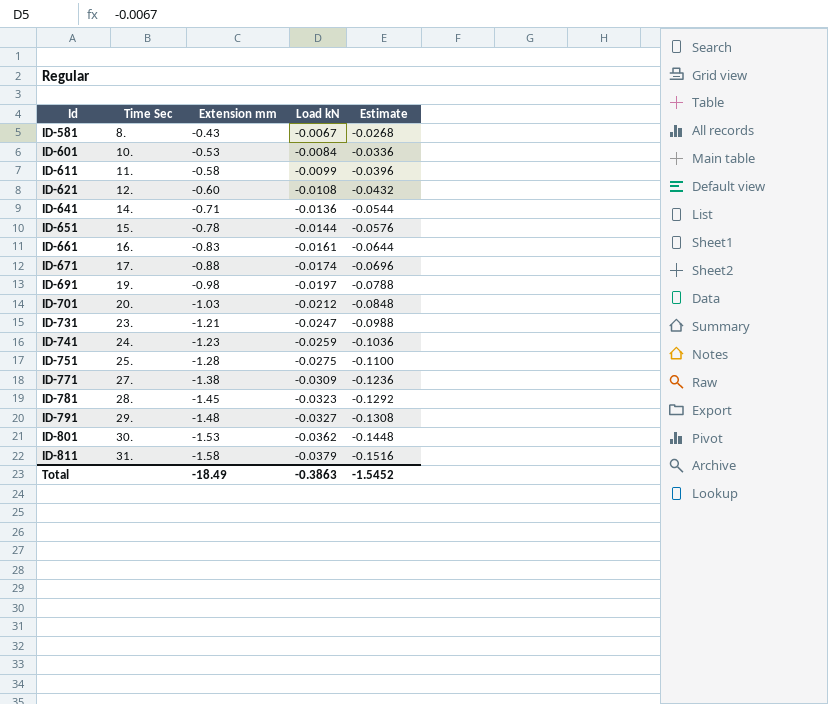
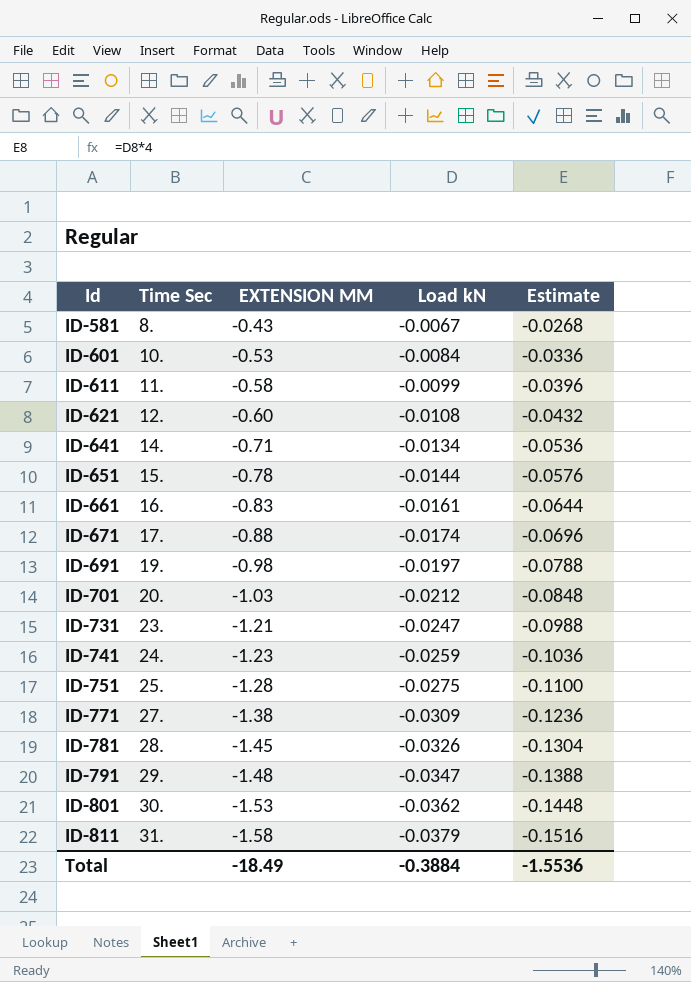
column name: Extension mm -> EXTENSION MM
ID-641 | Load kN: -0.0136 -> -0.0134
ID-641 | Estimate: -0.0544 -> -0.0536
ID-781 | Load kN: -0.0323 -> -0.0326
ID-781 | Estimate: -0.1292 -> -0.1304
ID-791 | Load kN: -0.0327 -> -0.0347
ID-791 | Estimate: -0.1308 -> -0.1388
Total | Load kN: -0.3863 -> -0.3884
Total | Estimate: -1.5452 -> -1.5536

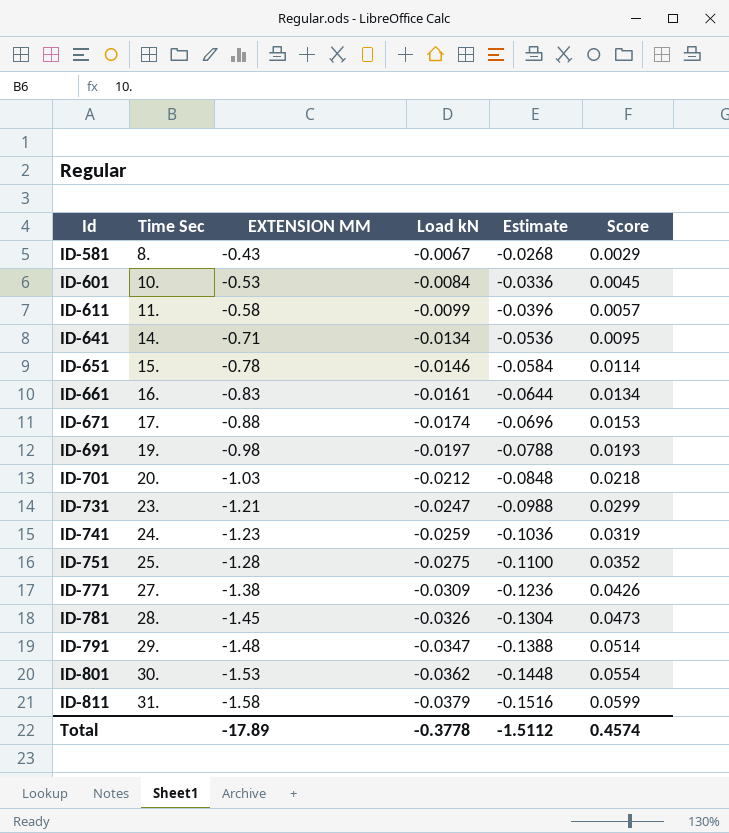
column Score | formula: none -> [EXTENSION MM] * [Load kN]
row ID-621: 12. | -0.60 | -0.0108 | -0.0432 -> none
ID-651 | Load kN: -0.0144 -> -0.0146
ID-651 | Estimate: -0.0576 -> -0.0584
Total | EXTENSION MM: -18.49 -> -17.89
Total | Load kN: -0.3884 -> -0.3778
Total | Estimate: -1.5536 -> -1.5112

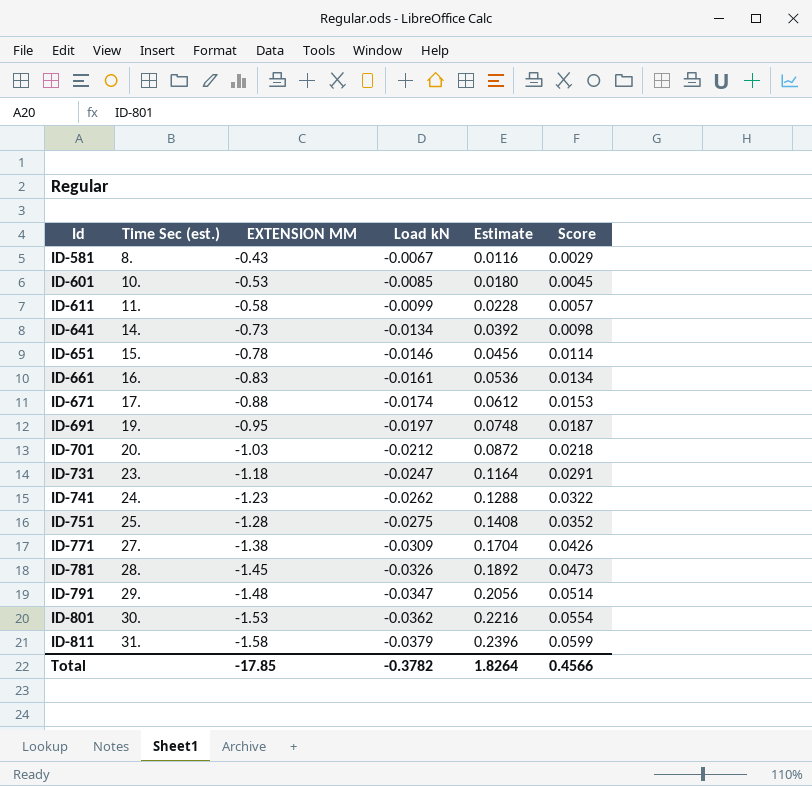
column name: Time Sec -> Time Sec (est.)
column Estimate | formula: [Load kN] * 4 -> [Score] * 4
ID-601 | Load kN: -0.0084 -> -0.0085
ID-641 | EXTENSION MM: -0.71 -> -0.73
ID-641 | Score: 0.0095 -> 0.0098
ID-691 | EXTENSION MM: -0.98 -> -0.95
ID-691 | Score: 0.0193 -> 0.0187
ID-731 | EXTENSION MM: -1.21 -> -1.18
ID-731 | Score: 0.0299 -> 0.0291
ID-741 | Load kN: -0.0259 -> -0.0262
ID-741 | Score: 0.0319 -> 0.0322
Total | EXTENSION MM: -17.89 -> -17.85
Total | Load kN: -0.3778 -> -0.3782
Total | Estimate: -1.5112 -> 1.8264
Total | Score: 0.4574 -> 0.4566

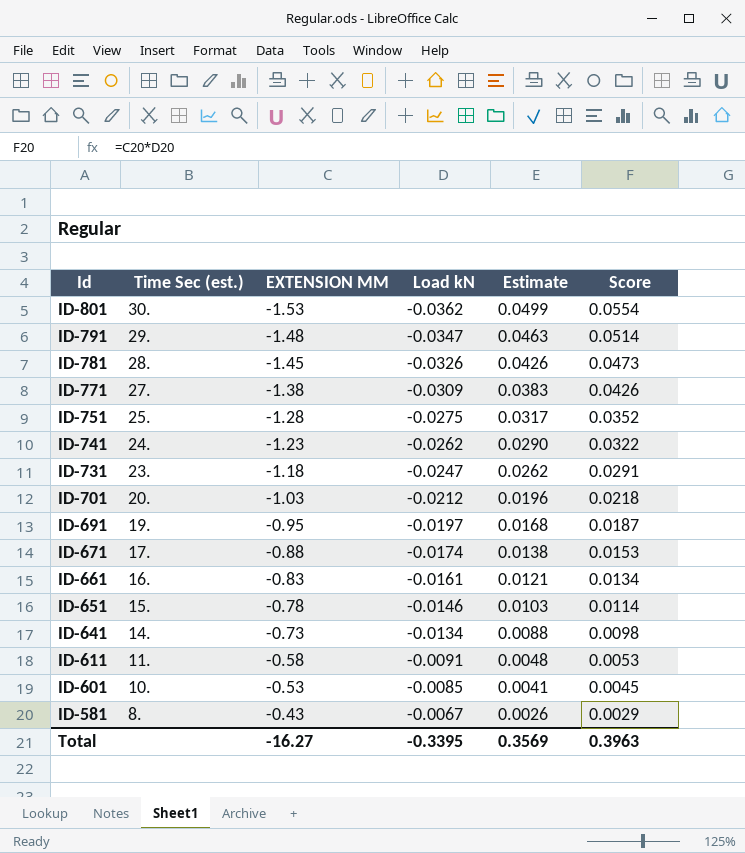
row order: Id ascending -> Id descending
column Estimate | formula: [Score] * 4 -> [Score] * 0.9
row ID-811: 31. | -1.58 | -0.0379 | 0.2396 | 0.0599 -> none
ID-611 | Load kN: -0.0099 -> -0.0091
ID-611 | Score: 0.0057 -> 0.0053
Total | EXTENSION MM: -17.85 -> -16.27
Total | Load kN: -0.3782 -> -0.3395
Total | Estimate: 1.8264 -> 0.3569
Total | Score: 0.4566 -> 0.3963

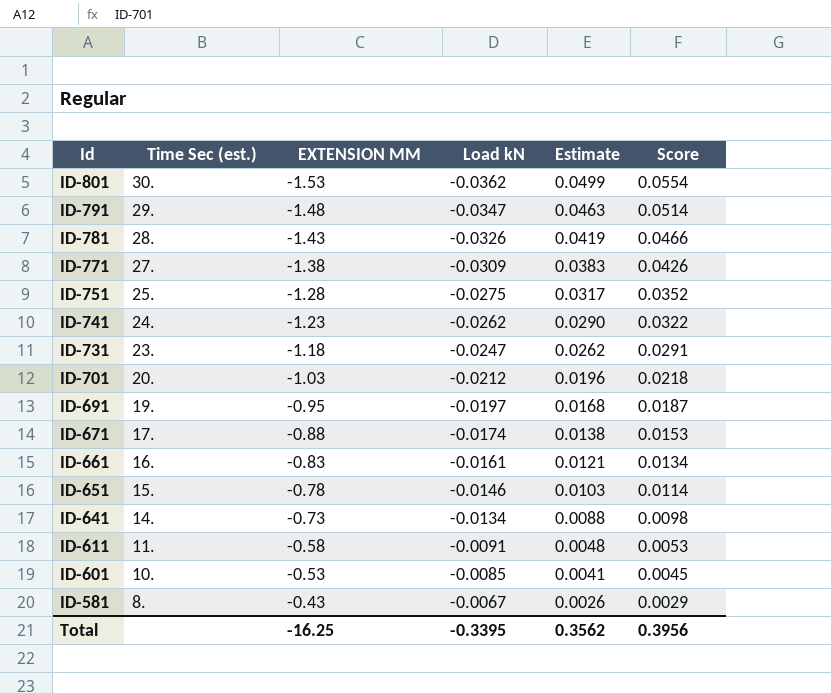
ID-781 | EXTENSION MM: -1.45 -> -1.43
ID-781 | Estimate: 0.0426 -> 0.0419
ID-781 | Score: 0.0473 -> 0.0466
Total | EXTENSION MM: -16.27 -> -16.25
Total | Estimate: 0.3569 -> 0.3562
Total | Score: 0.3963 -> 0.3956

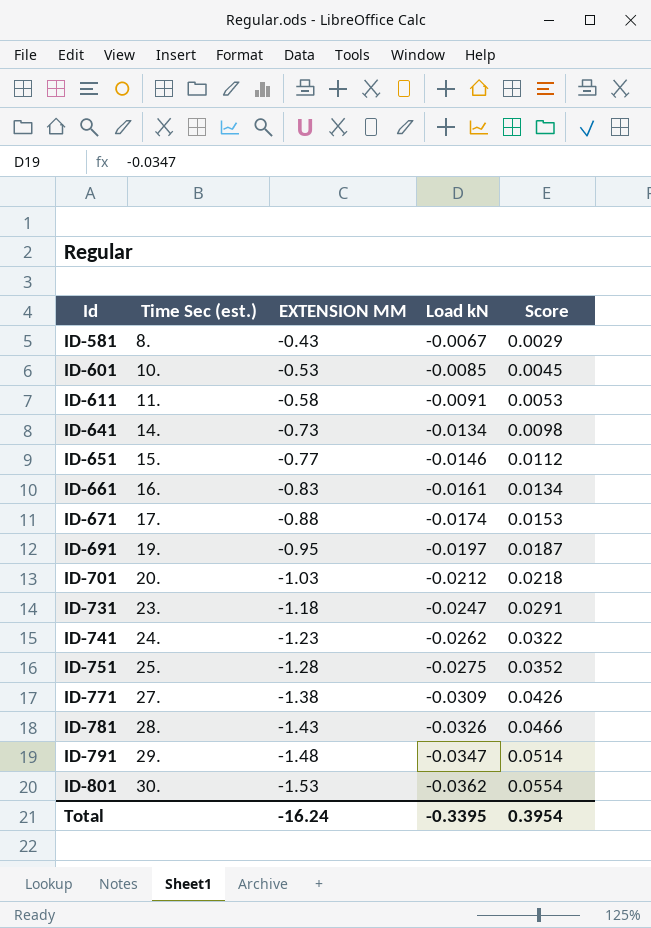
row order: Id descending -> Id ascending
column Estimate | formula: [Score] * 0.9 -> none
ID-651 | EXTENSION MM: -0.78 -> -0.77
ID-651 | Score: 0.0114 -> 0.0112
Total | EXTENSION MM: -16.25 -> -16.24
Total | Score: 0.3956 -> 0.3954

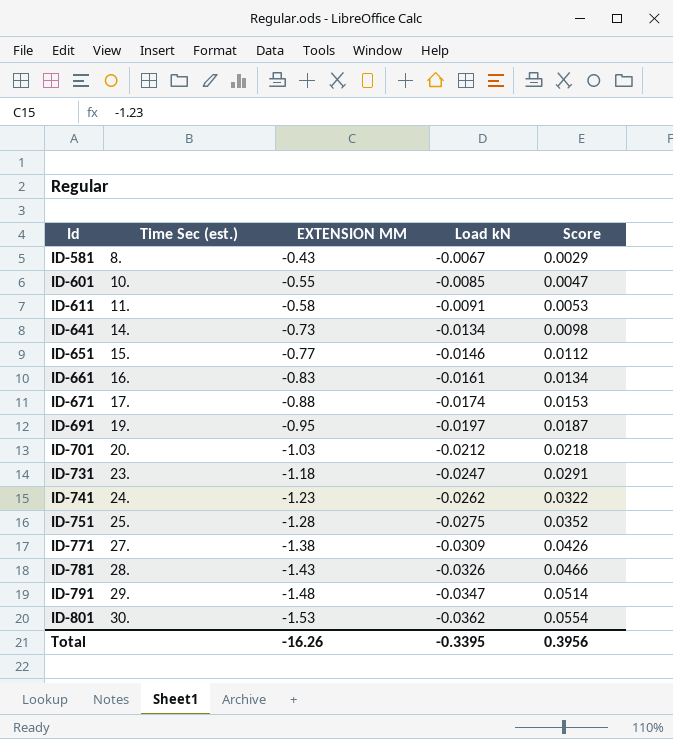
ID-601 | EXTENSION MM: -0.53 -> -0.55
ID-601 | Score: 0.0045 -> 0.0047
Total | EXTENSION MM: -16.24 -> -16.26
Total | Score: 0.3954 -> 0.3956

